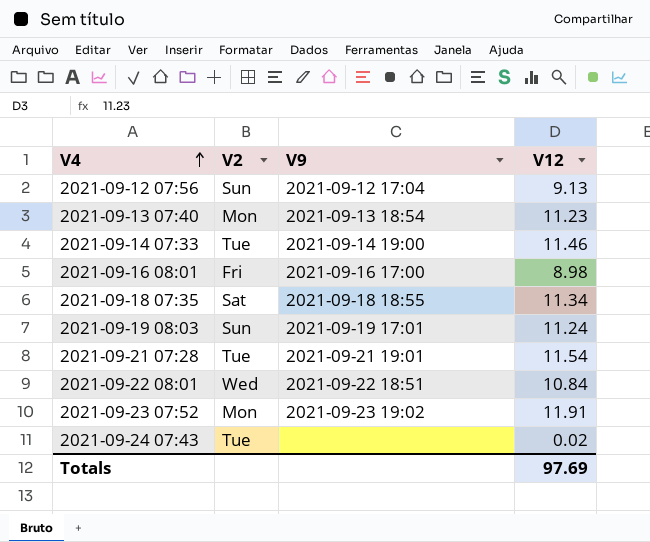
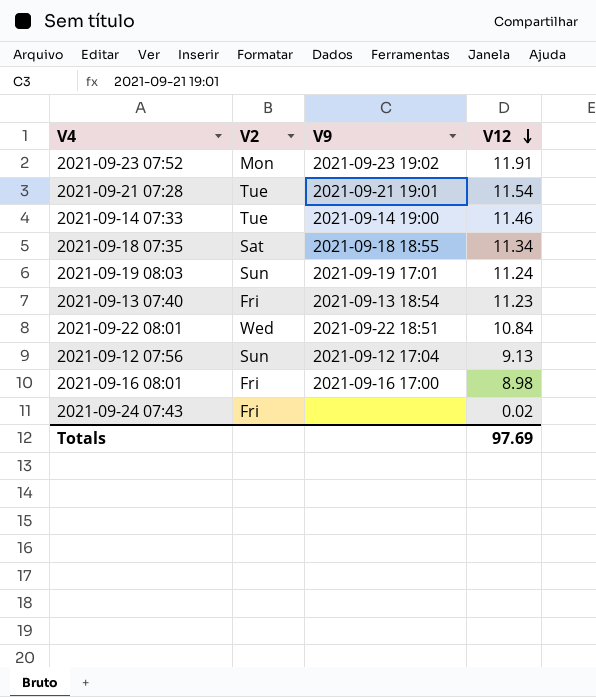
row order: V4 ascending -> V12 descending
2021-09-13 07:40 | V2: Mon -> Fri
2021-09-24 07:43 | V2: Tue -> Fri

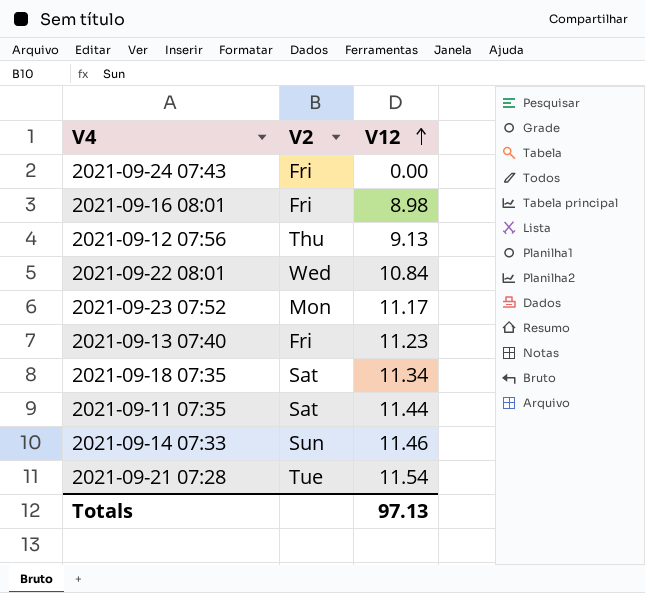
row order: V12 descending -> V12 ascending
column V9 | position: 3 -> none
row 2021-09-19 08:03: Sun | 2021-09-19 17:01 | 11.24 -> none
2021-09-24 07:43 | V12: 0.02 -> 0.00
2021-09-12 07:56 | V2: Sun -> Thu
2021-09-23 07:52 | V12: 11.91 -> 11.17
row 2021-09-11 07:35: none -> Sat | 11.44
2021-09-14 07:33 | V2: Tue -> Sun
Totals | V12: 97.69 -> 97.13

